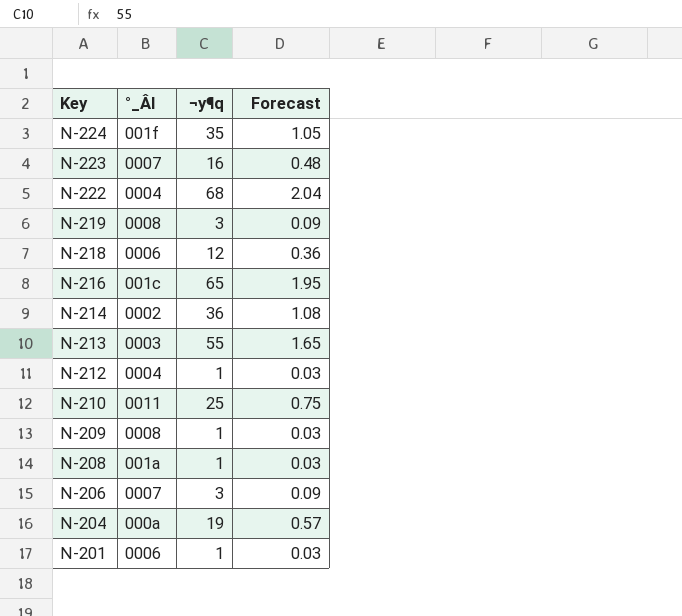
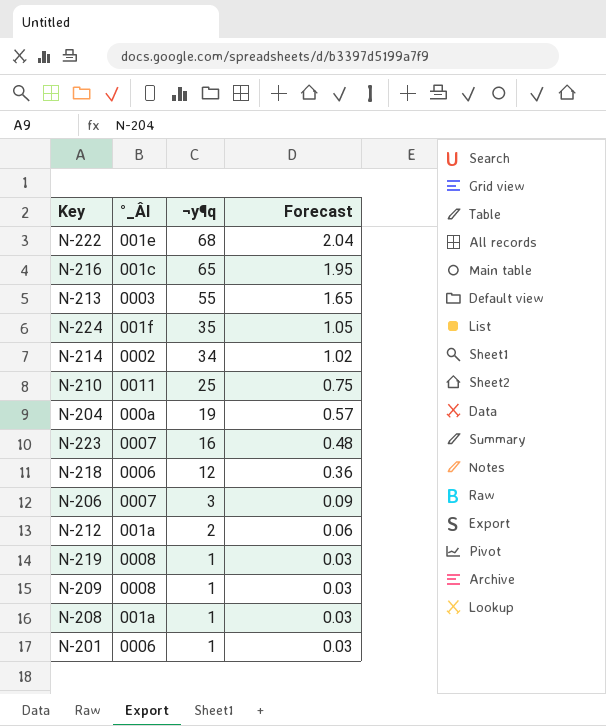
row order: Key descending -> ¬y¶q descending
N-222 | °_ÂI: 0004 -> 001e
N-214 | ¬y¶q: 36 -> 34
N-214 | Forecast: 1.08 -> 1.02
N-212 | °_ÂI: 0004 -> 001a
N-212 | ¬y¶q: 1 -> 2
N-212 | Forecast: 0.03 -> 0.06
N-219 | ¬y¶q: 3 -> 1
N-219 | Forecast: 0.09 -> 0.03

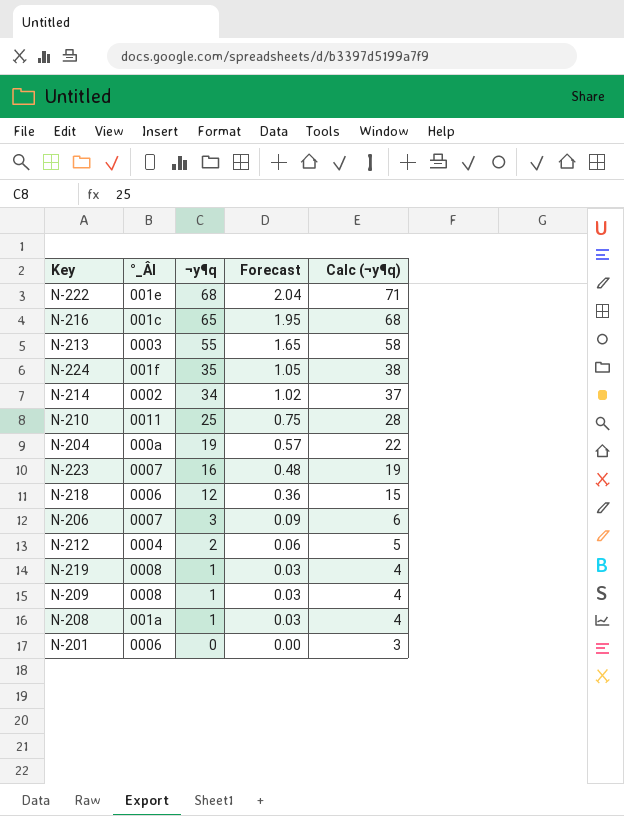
column Calc (¬y¶q) | formula: none -> [¬y¶q] + 3
N-212 | °_ÂI: 001a -> 0004
N-201 | ¬y¶q: 1 -> 0
N-201 | Forecast: 0.03 -> 0.00

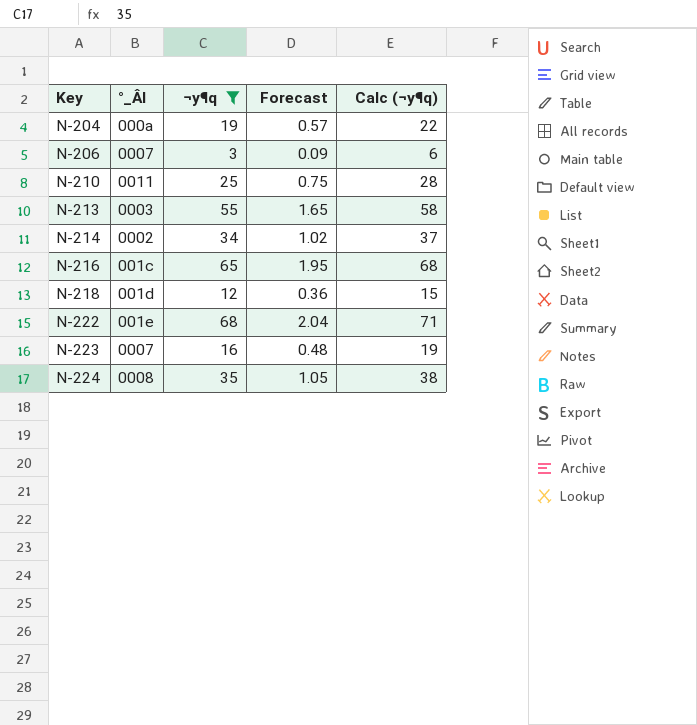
filter: none -> ¬y¶q >= 3
row order: ¬y¶q descending -> Key ascending
N-218 | °_ÂI: 0006 -> 001d
N-224 | °_ÂI: 001f -> 0008

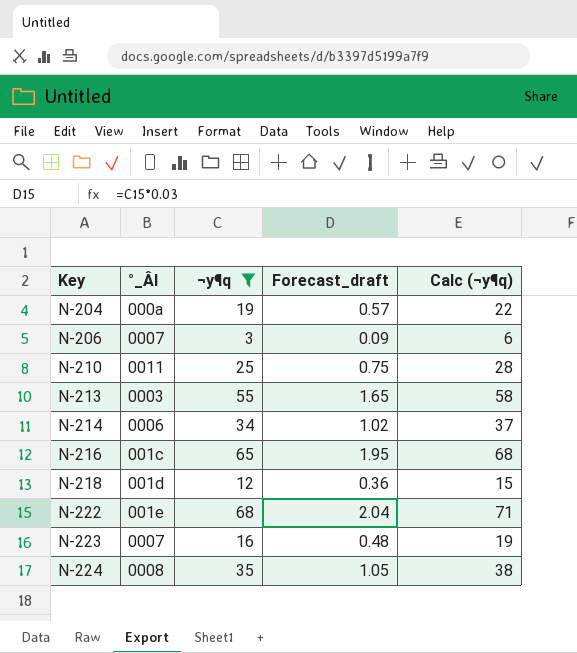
column name: Forecast -> Forecast_draft
N-214 | °_ÂI: 0002 -> 0006

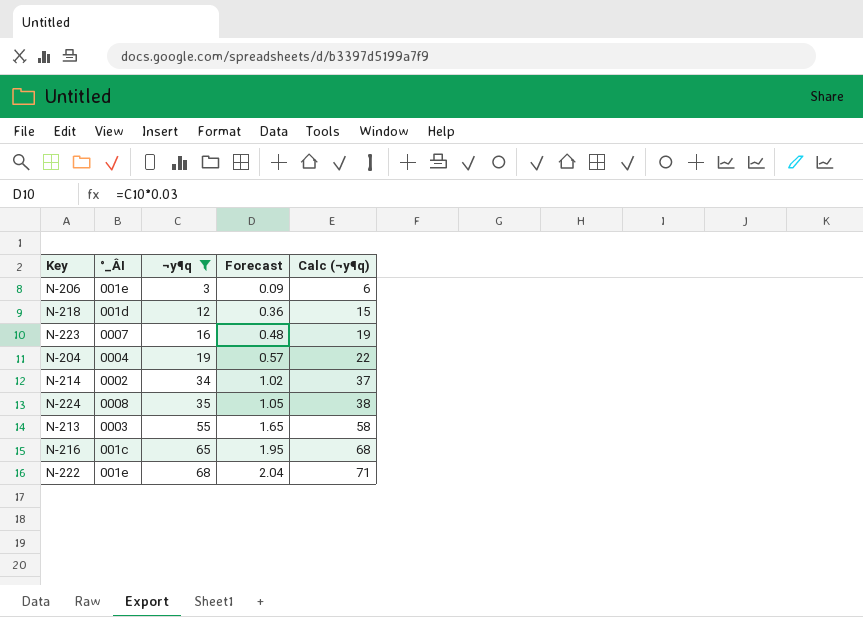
row order: Key ascending -> ¬y¶q ascending
column name: Forecast_draft -> Forecast
row N-210: 0011 | 25 | 0.75 | 28 -> none
N-206 | °_ÂI: 0007 -> 001e
N-204 | °_ÂI: 000a -> 0004
N-214 | °_ÂI: 0006 -> 0002

